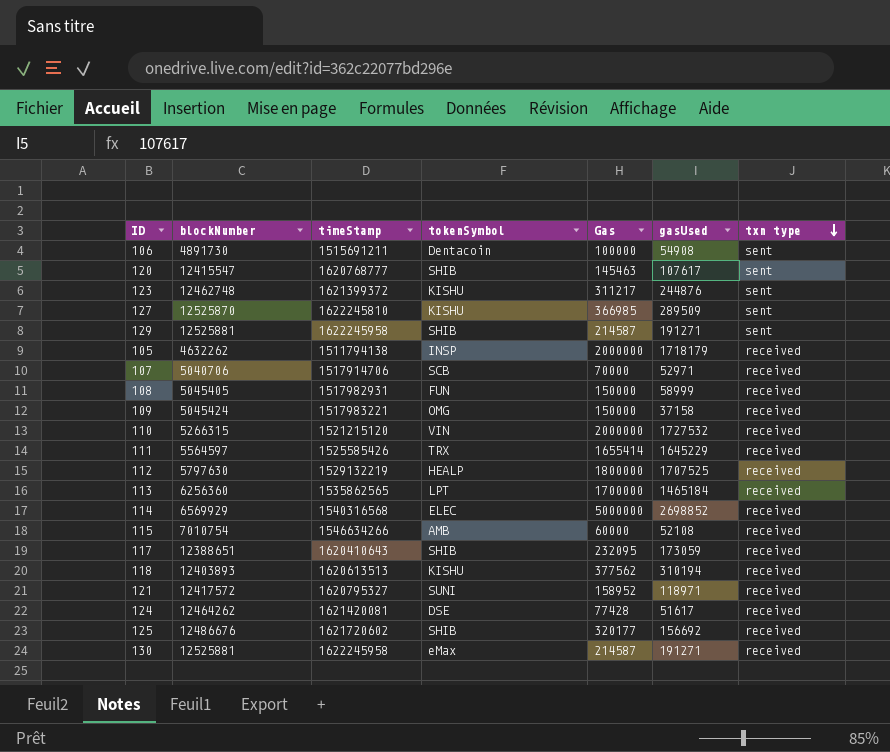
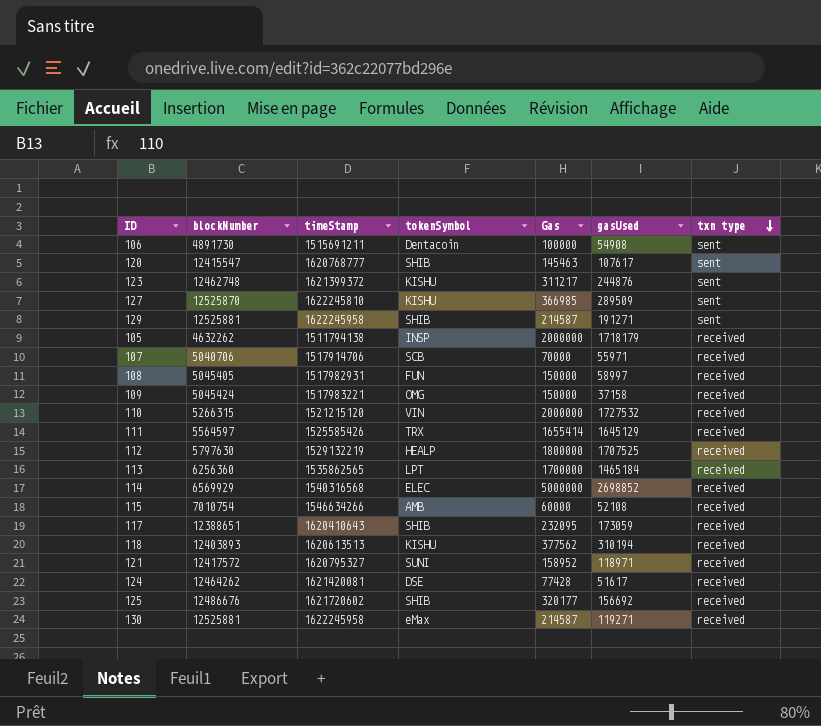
107 | gasUsed: 52971 -> 55971
108 | gasUsed: 58999 -> 58997
111 | gasUsed: 1645229 -> 1645129
130 | gasUsed: 191271 -> 119271

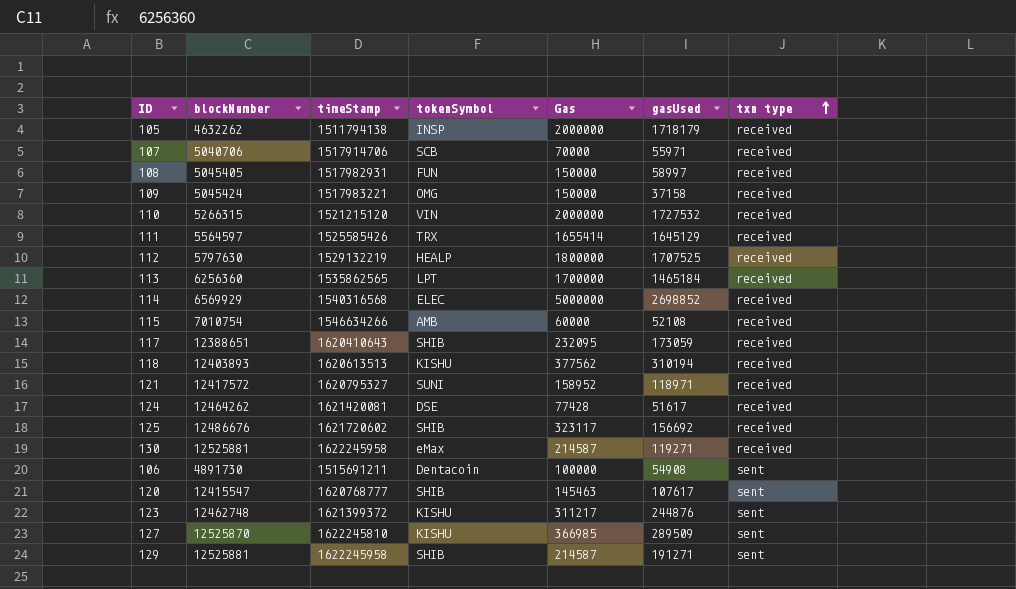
row order: txn type descending -> txn type ascending
125 | Gas: 320177 -> 323117

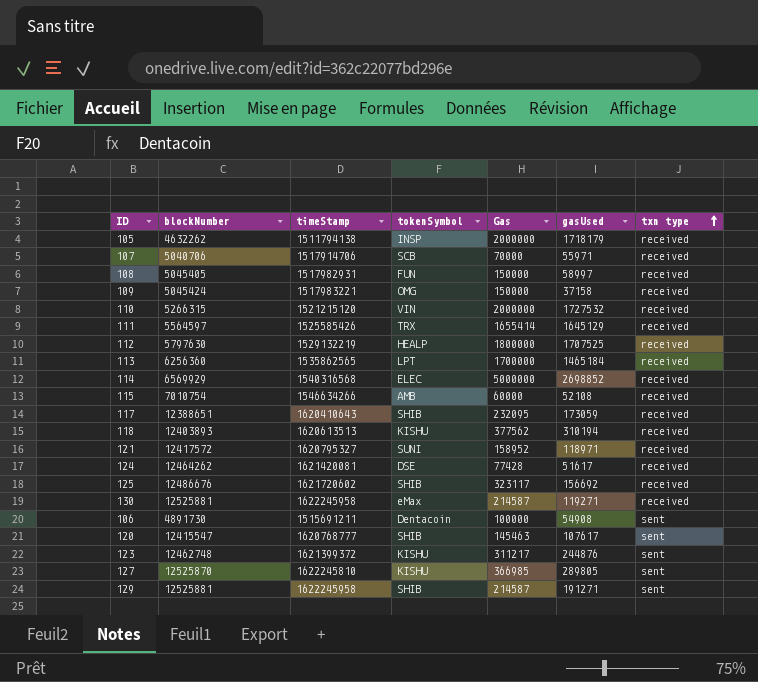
127 | gasUsed: 289509 -> 289805

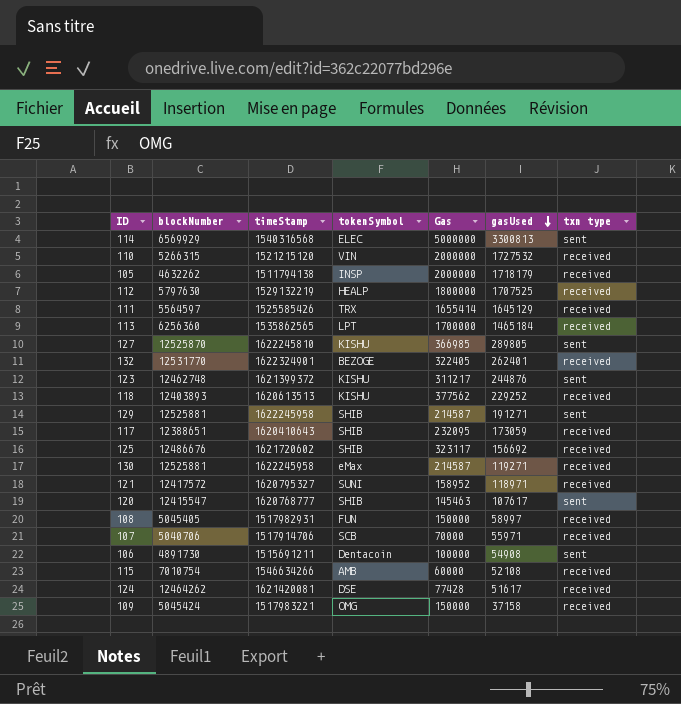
row order: txn type ascending -> gasUsed descending
114 | gasUsed: 2698852 -> 3300813
114 | txn type: received -> sent
row 132: none -> 12531770 | 1622324901 | BEZOGE | 322405 | 262401 | received
118 | gasUsed: 310194 -> 229252

